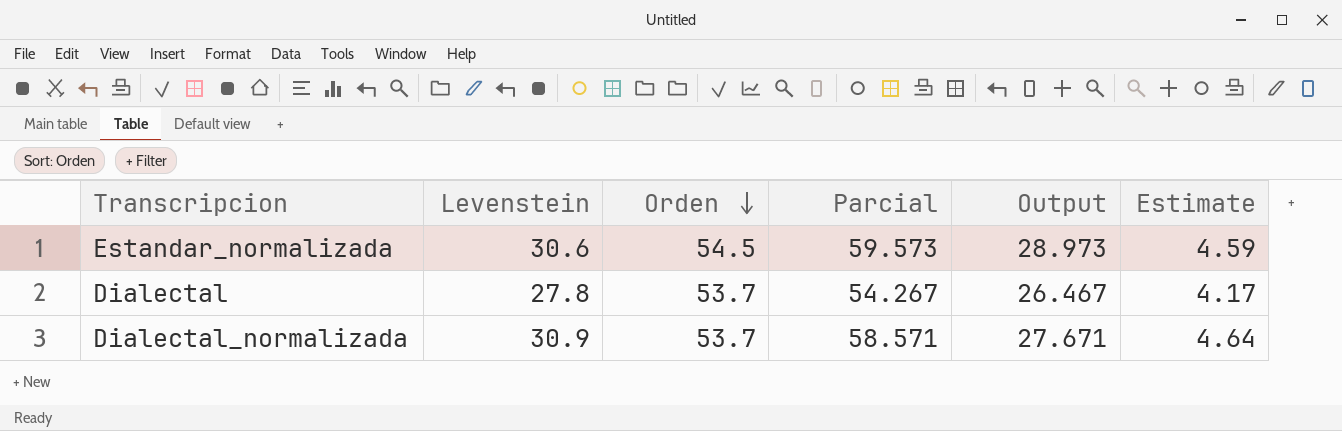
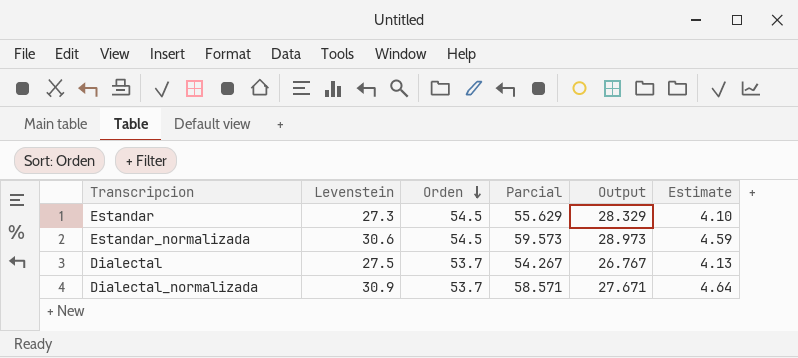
row Estandar: none -> 27.3 | 54.5 | 55.629 | 28.329 | 4.10
Dialectal | Levenstein: 27.8 -> 27.5
Dialectal | Output: 26.467 -> 26.767
Dialectal | Estimate: 4.17 -> 4.13

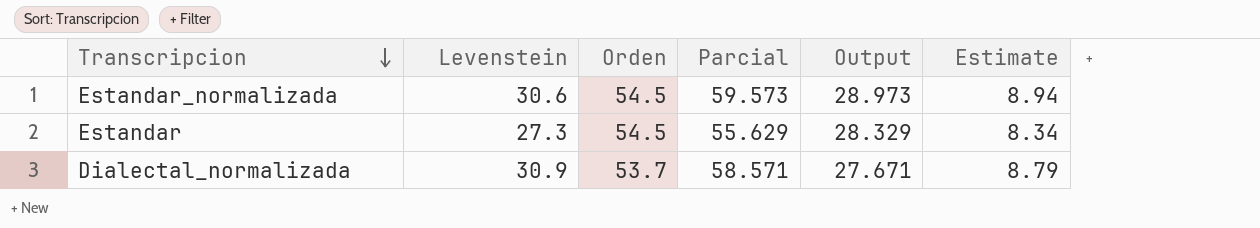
row order: Orden descending -> Transcripcion descending
column Estimate | formula: [Levenstein] * 0.15 -> [Parcial] * 0.15
row Dialectal: 27.5 | 53.7 | 54.267 | 26.767 | 4.13 -> none

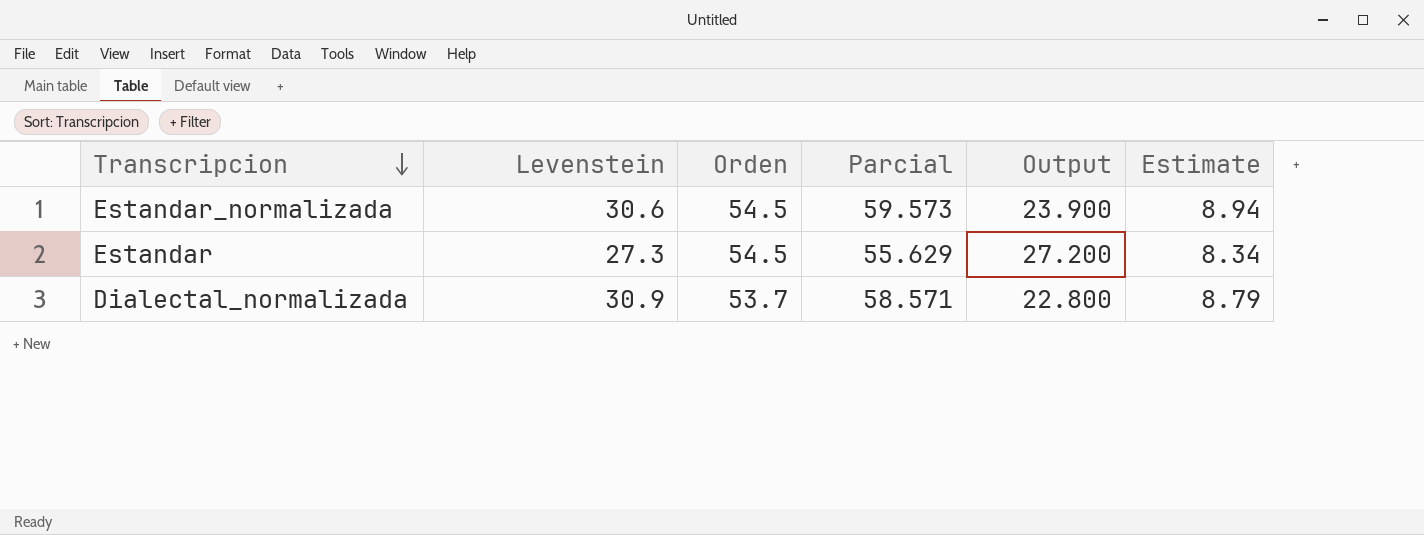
column Output | formula: [Parcial] - [Levenstein] -> [Orden] - [Levenstein]

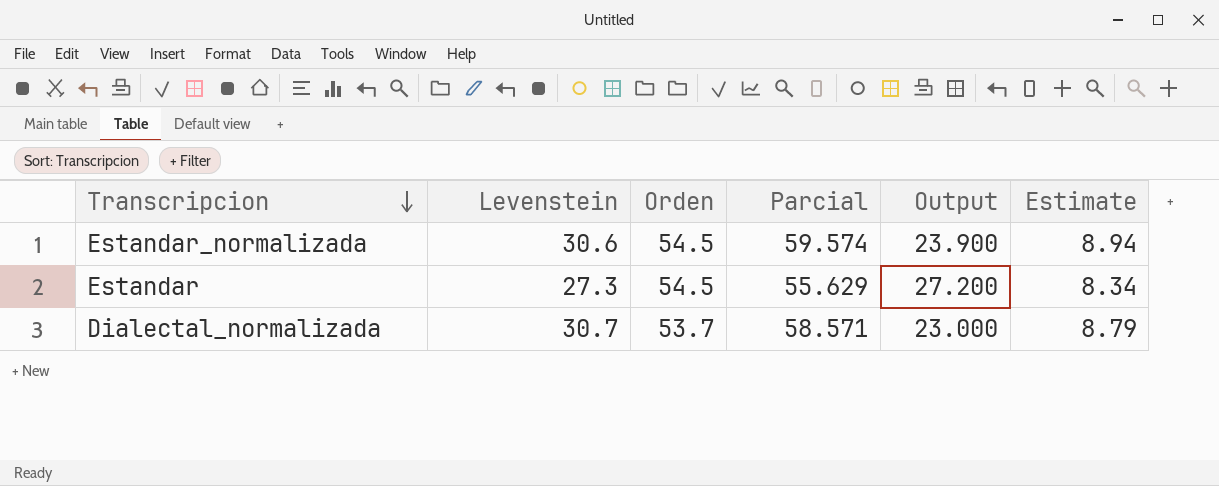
Estandar_normalizada | Parcial: 59.573 -> 59.574
Dialectal_normalizada | Levenstein: 30.9 -> 30.7
Dialectal_normalizada | Output: 22.800 -> 23.000

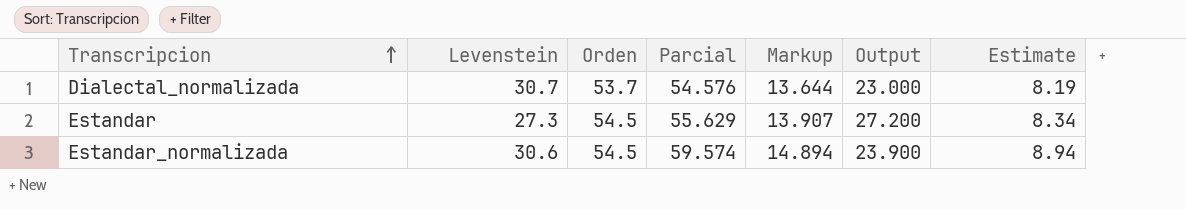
row order: Transcripcion descending -> Transcripcion ascending
column Markup | formula: none -> [Parcial] * 0.25
Dialectal_normalizada | Parcial: 58.571 -> 54.576
Dialectal_normalizada | Estimate: 8.79 -> 8.19

